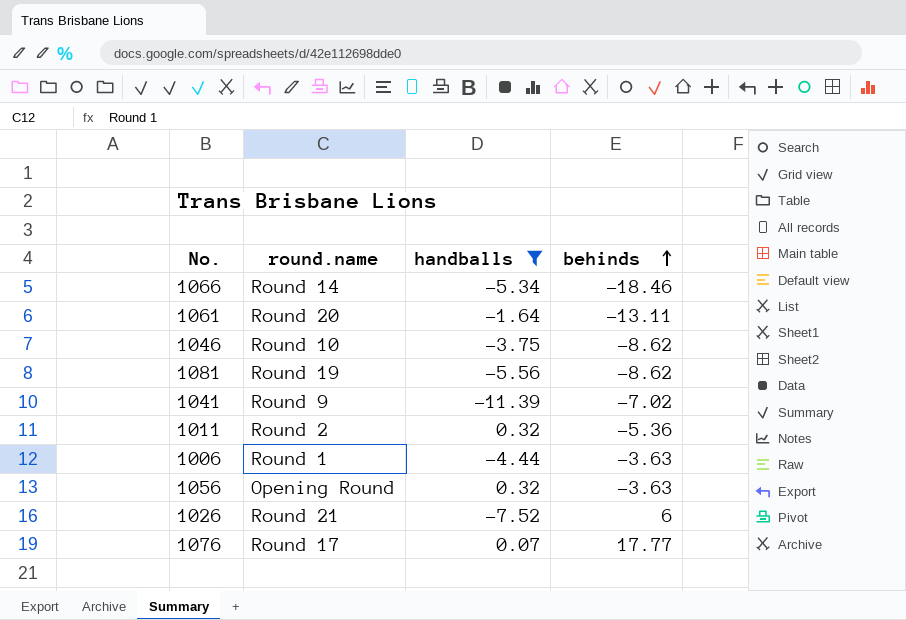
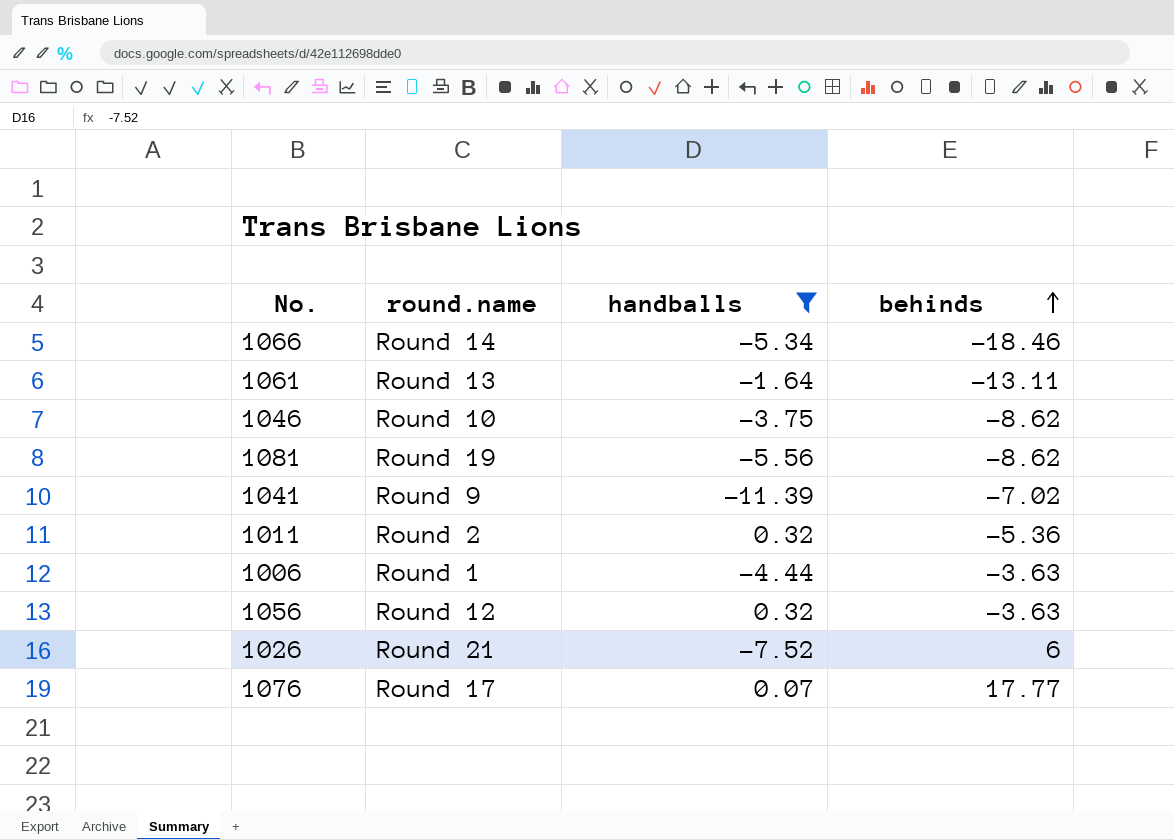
1061 | round.name: Round 20 -> Round 13
1056 | round.name: Opening Round -> Round 12

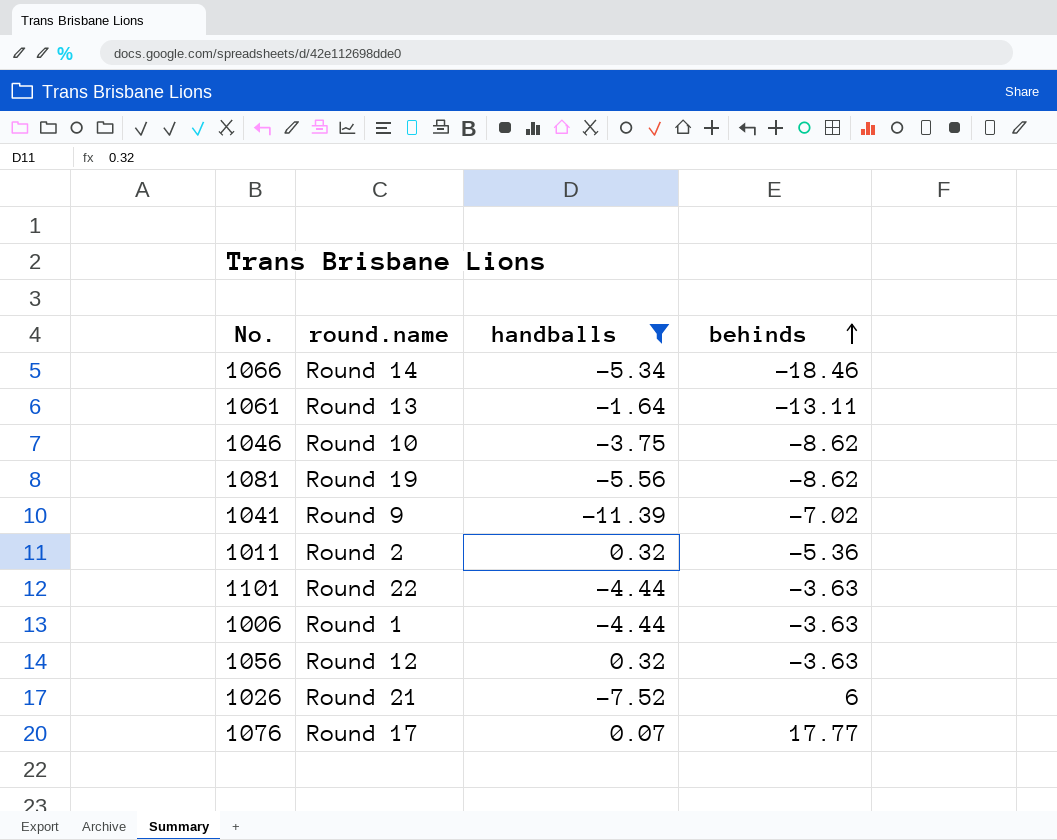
row 1101: none -> Round 22 | -4.44 | -3.63

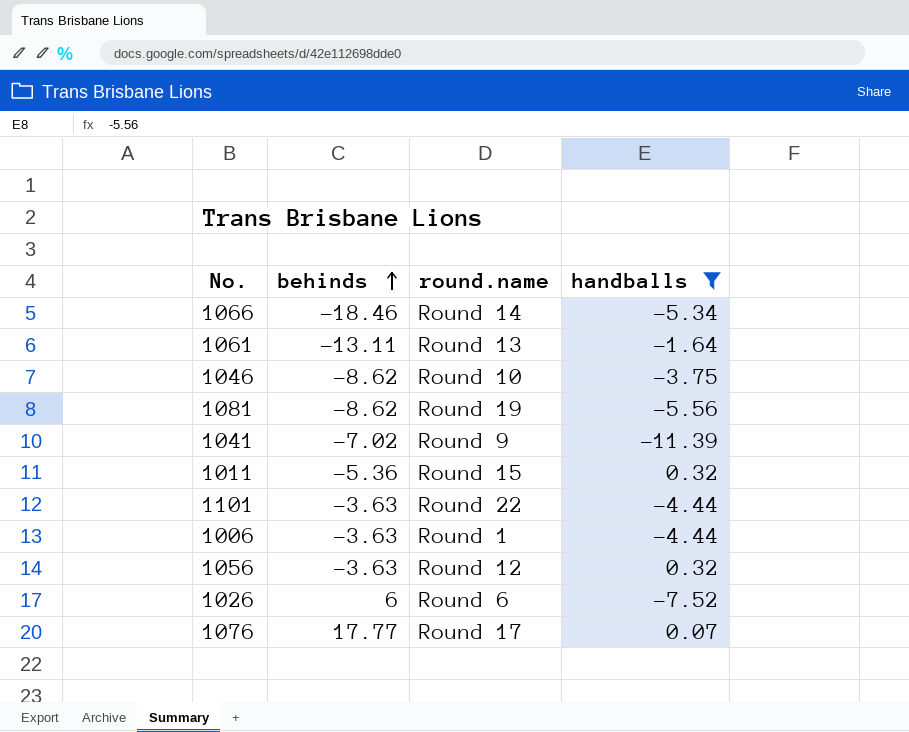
column behinds | position: 4 -> 2
1011 | round.name: Round 2 -> Round 15
1026 | round.name: Round 21 -> Round 6

